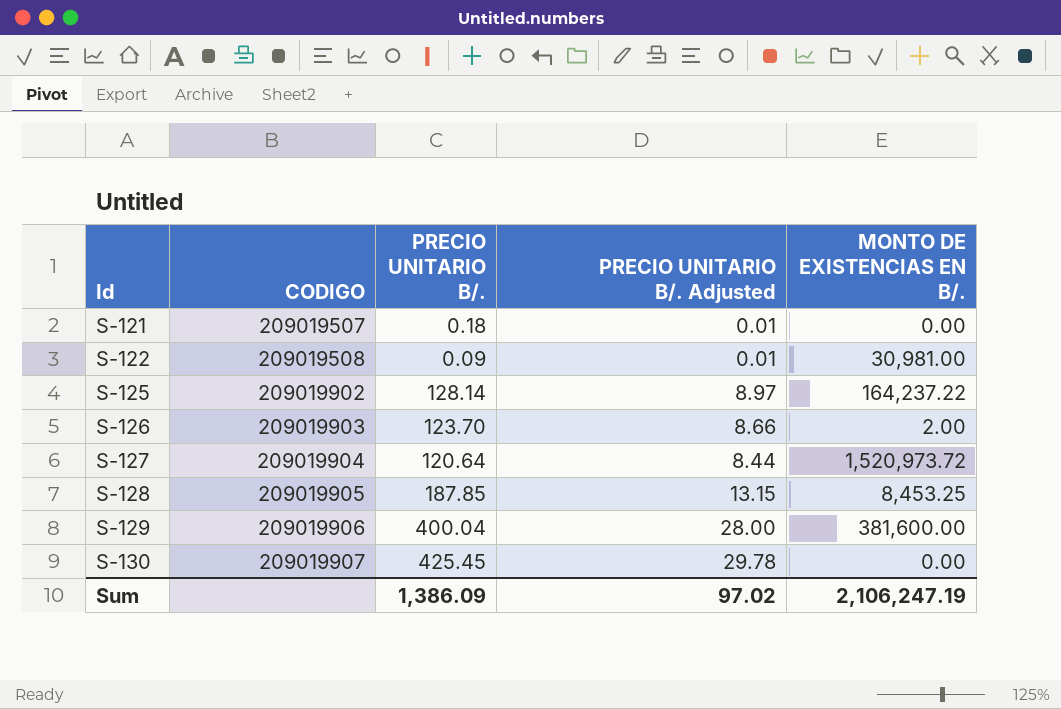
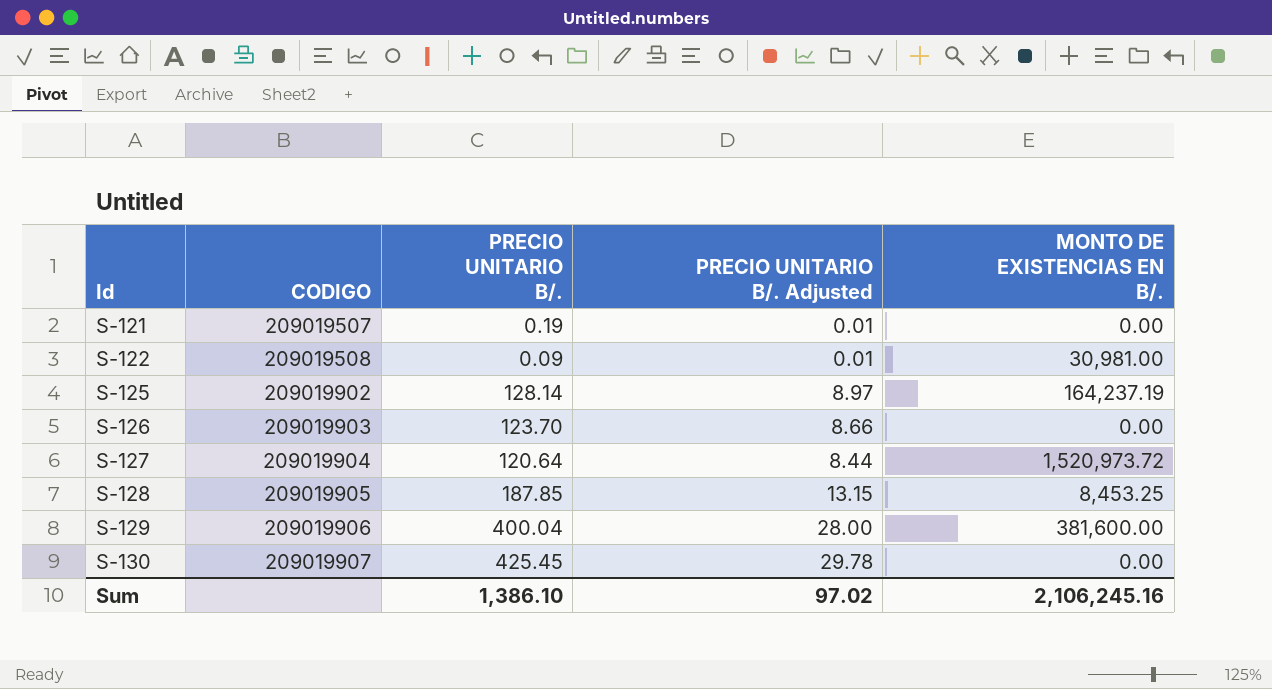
S-121 | PRECIO UNITARIO B/.: 0.18 -> 0.19
S-125 | MONTO DE EXISTENCIAS EN B/.: 164,237.22 -> 164,237.19
S-126 | MONTO DE EXISTENCIAS EN B/.: 2.00 -> 0.00
Sum | PRECIO UNITARIO B/.: 1,386.09 -> 1,386.10
Sum | MONTO DE EXISTENCIAS EN B/.: 2,106,247.19 -> 2,106,245.16

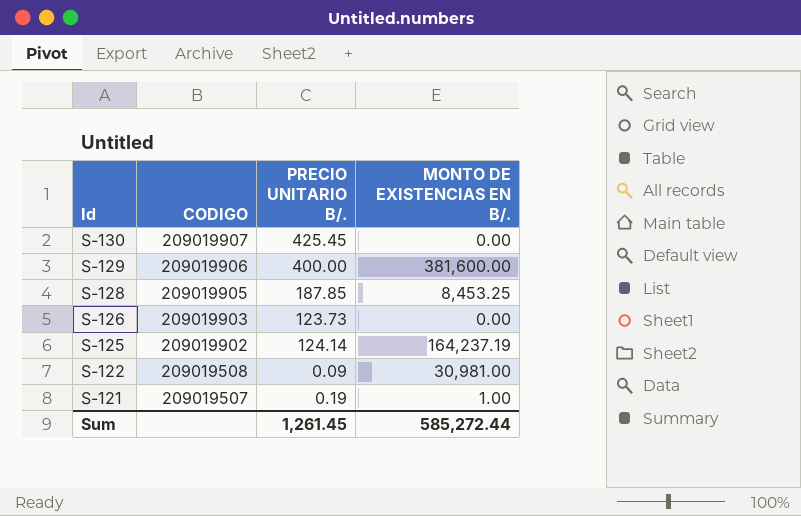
row order: Id ascending -> Id descending
column PRECIO UNITARIO B/. Adjusted | formula: [PRECIO UNITARIO B/.] * 0.07 -> none
row S-127: 209019904 | 120.64 | 8.44 | 1,520,973.72 -> none
S-129 | PRECIO UNITARIO B/.: 400.04 -> 400.00
S-126 | PRECIO UNITARIO B/.: 123.70 -> 123.73
S-125 | PRECIO UNITARIO B/.: 128.14 -> 124.14
S-121 | MONTO DE EXISTENCIAS EN B/.: 0.00 -> 1.00
Sum | PRECIO UNITARIO B/.: 1,386.10 -> 1,261.45
Sum | MONTO DE EXISTENCIAS EN B/.: 2,106,245.16 -> 585,272.44

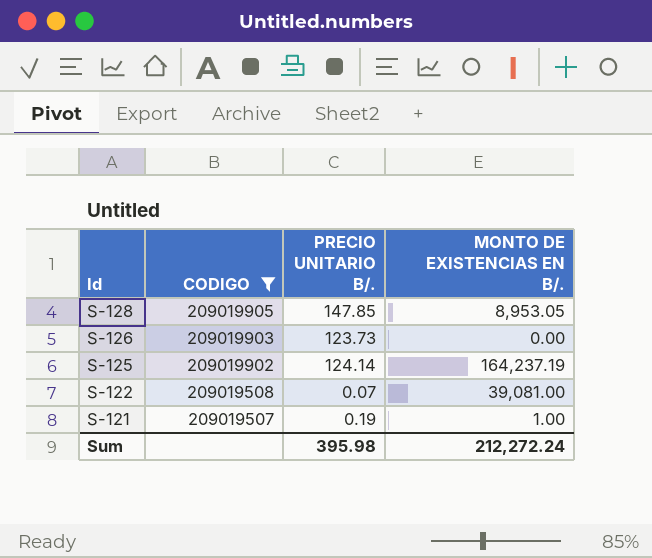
filter: none -> CODIGO <= 209019905
S-128 | PRECIO UNITARIO B/.: 187.85 -> 147.85
S-128 | MONTO DE EXISTENCIAS EN B/.: 8,453.25 -> 8,953.05
S-122 | PRECIO UNITARIO B/.: 0.09 -> 0.07
S-122 | MONTO DE EXISTENCIAS EN B/.: 30,981.00 -> 39,081.00
Sum | PRECIO UNITARIO B/.: 1,261.45 -> 395.98
Sum | MONTO DE EXISTENCIAS EN B/.: 585,272.44 -> 212,272.24

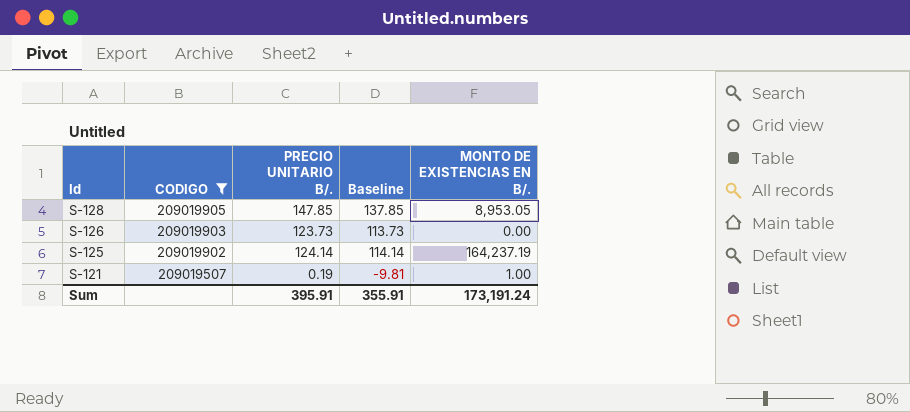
column Baseline | formula: none -> [PRECIO UNITARIO B/.] - 10
row S-122: 209019508 | 0.07 | 39,081.00 -> none
Sum | PRECIO UNITARIO B/.: 395.98 -> 395.91
Sum | MONTO DE EXISTENCIAS EN B/.: 212,272.24 -> 173,191.24

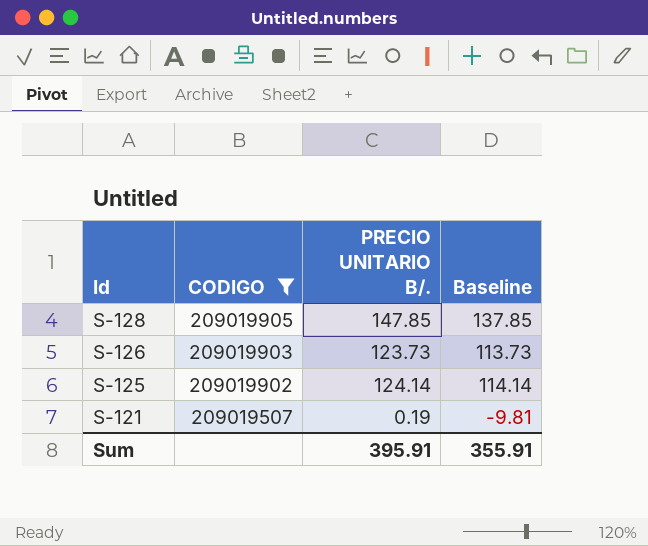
column MONTO DE EXISTENCIAS EN B/. | position: 5 -> none

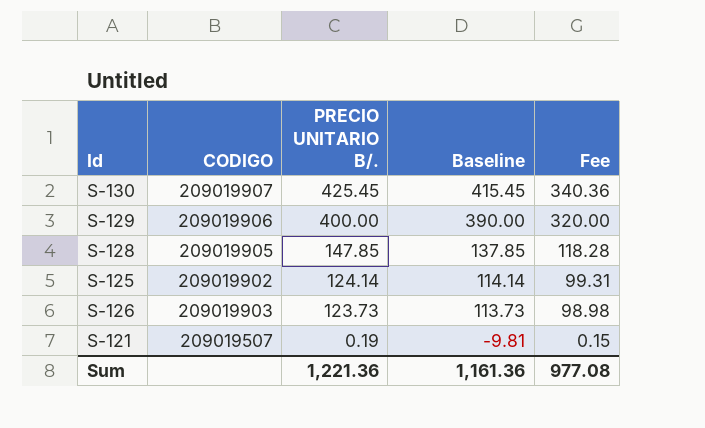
filter: CODIGO <= 209019905 -> none
row order: Id descending -> PRECIO UNITARIO B/. descending
column Fee | formula: none -> [PRECIO UNITARIO B/.] * 0.8
Sum | PRECIO UNITARIO B/.: 395.91 -> 1,221.36
Sum | Baseline: 355.91 -> 1,161.36

